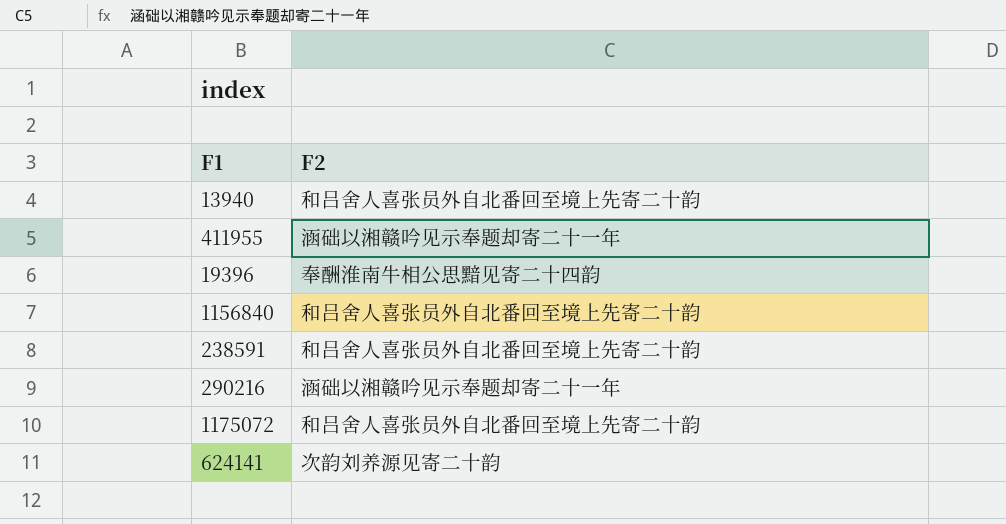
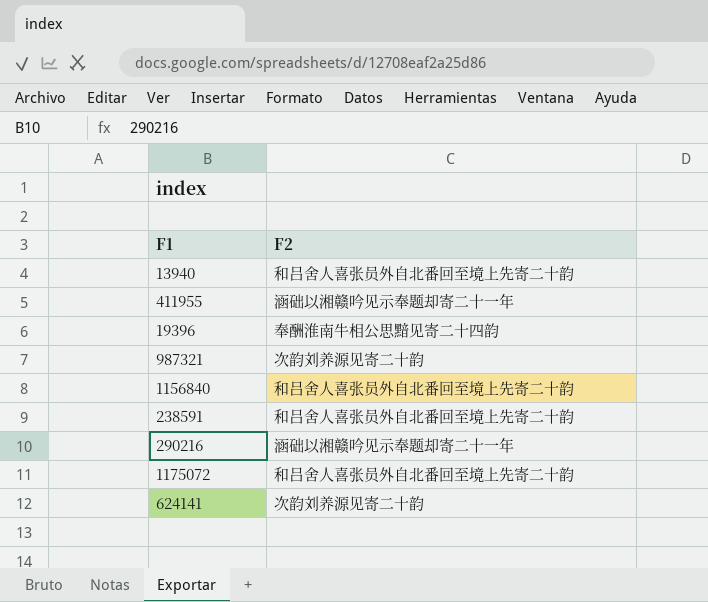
row 987321: none -> 次韵刘养源见寄二十韵

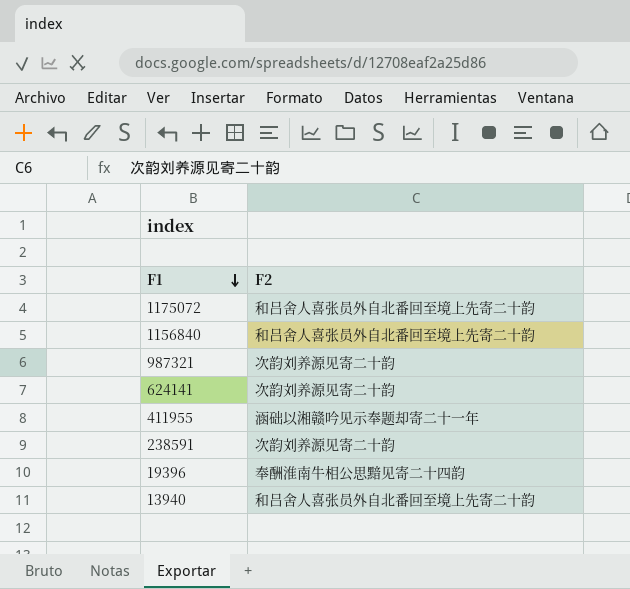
row order: none -> F1 descending
row 290216: 涵础以湘赣吟见示奉题却寄二十一年 -> none
238591 | F2: 和吕舍人喜张员外自北番回至境上先寄二十韵 -> 次韵刘养源见寄二十韵

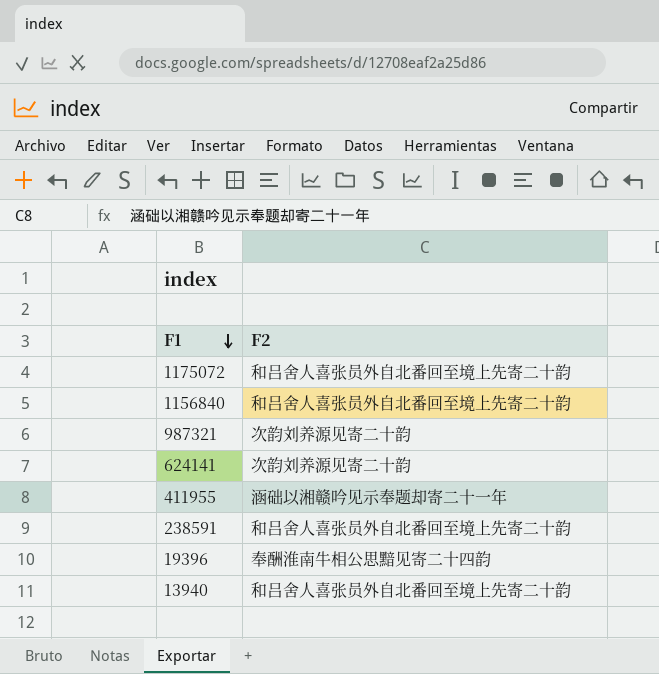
238591 | F2: 次韵刘养源见寄二十韵 -> 和吕舍人喜张员外自北番回至境上先寄二十韵

